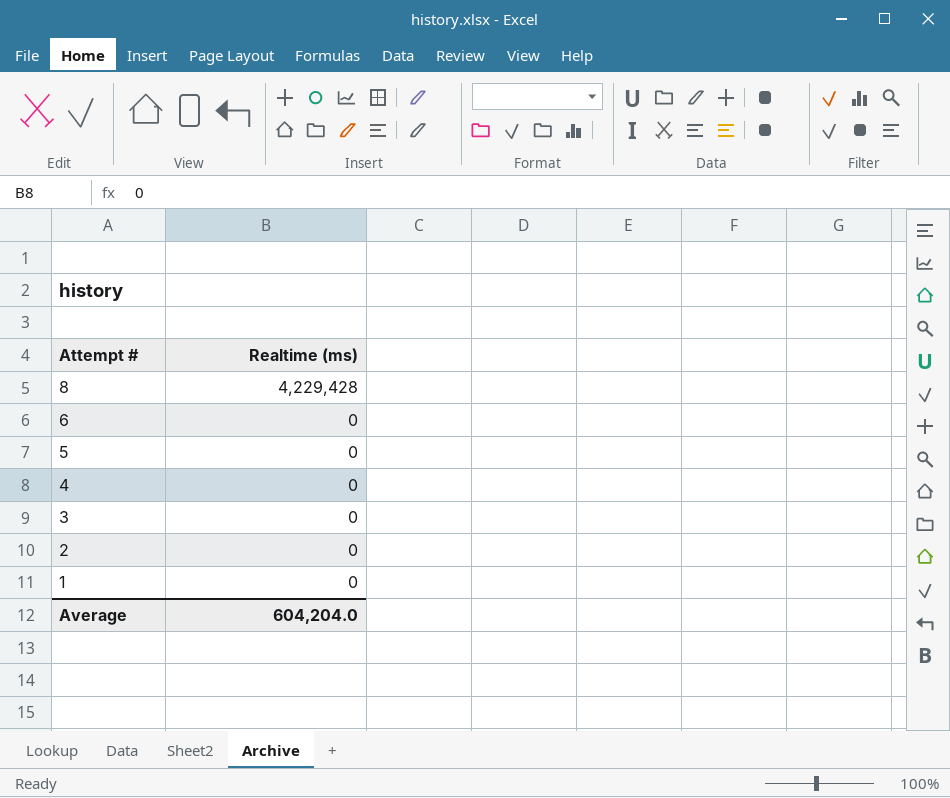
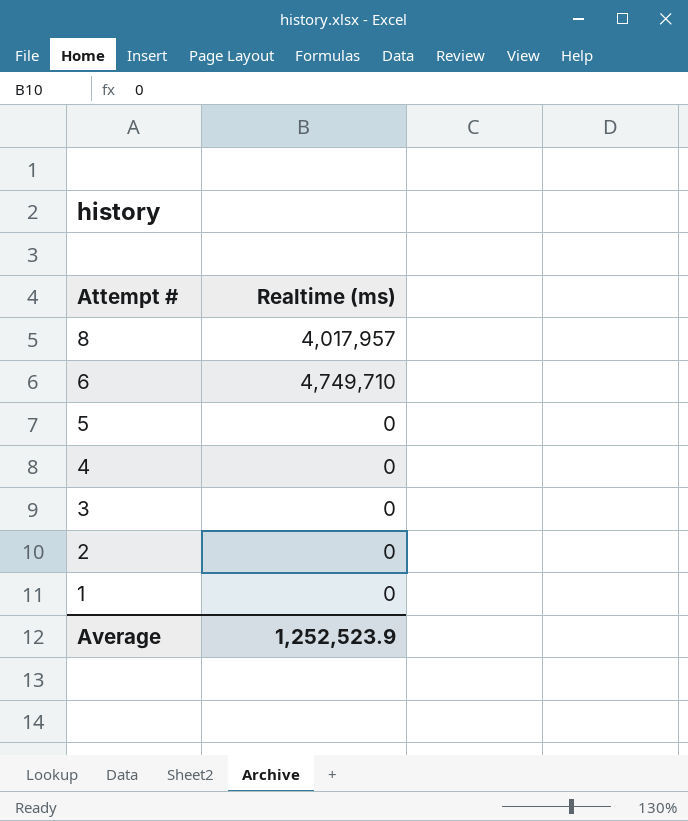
8 | Realtime (ms): 4,229,428 -> 4,017,957
6 | Realtime (ms): 0 -> 4,749,710
Average | Realtime (ms): 604,204.0 -> 1,252,523.9

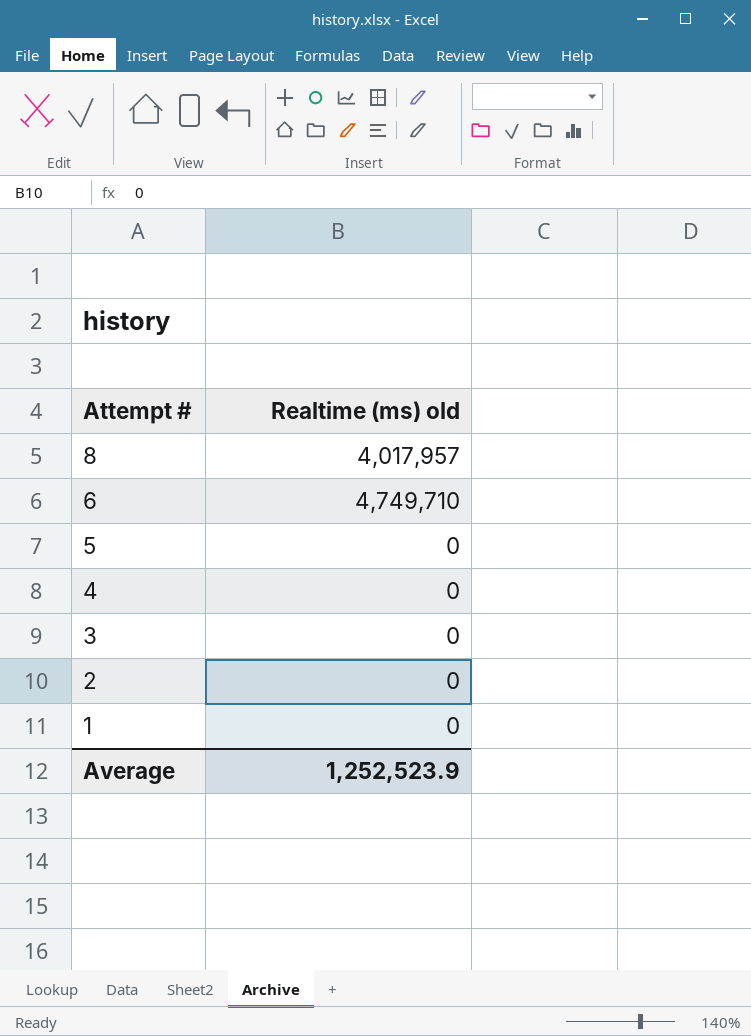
column name: Realtime (ms) -> Realtime (ms) old

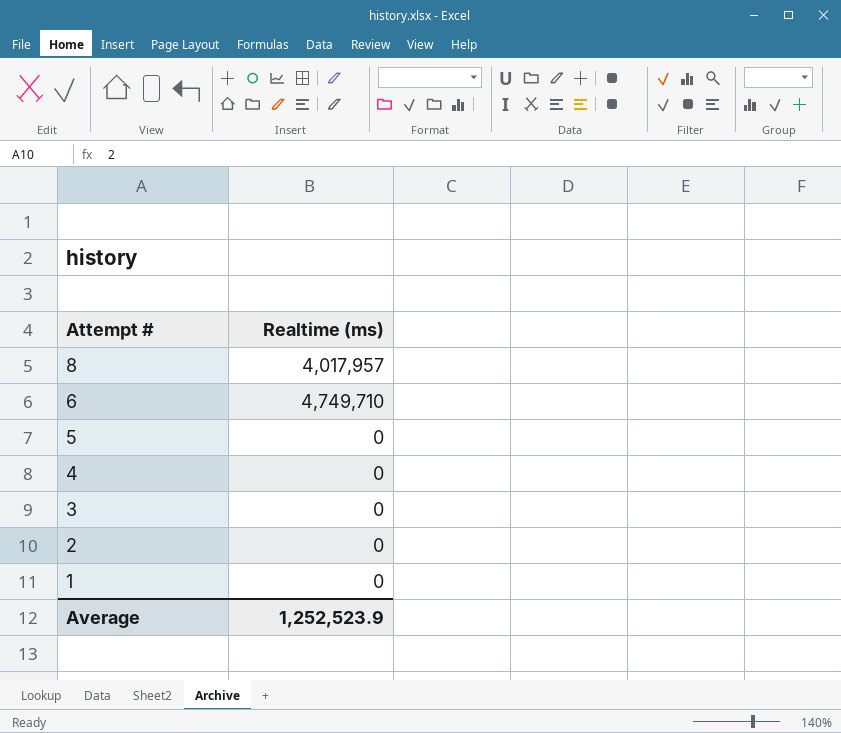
column name: Realtime (ms) old -> Realtime (ms)

